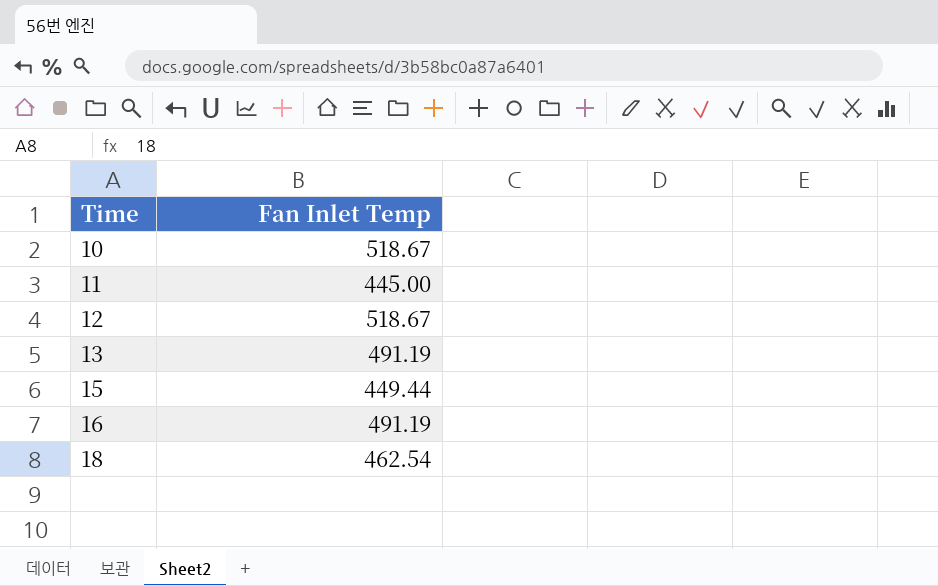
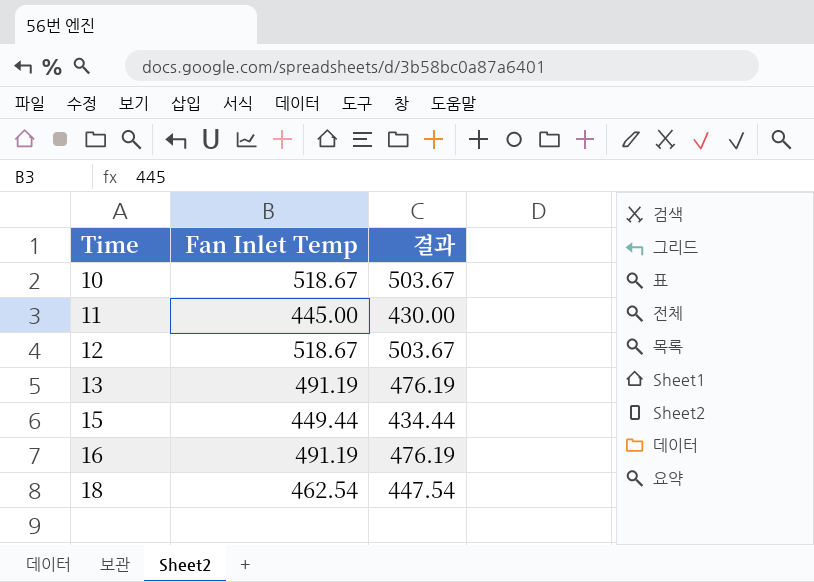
column 결과 | formula: none -> [Fan Inlet Temp] - 15

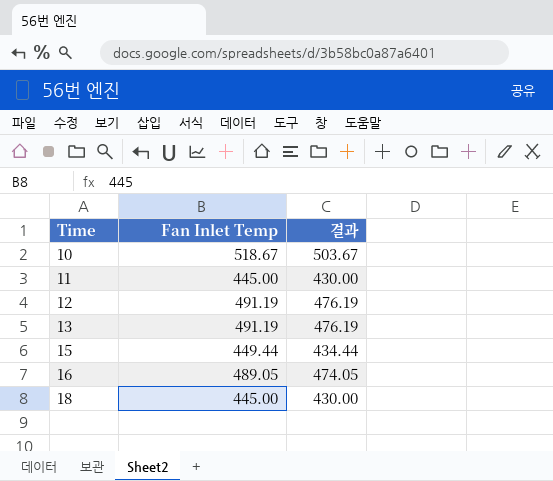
12 | Fan Inlet Temp: 518.67 -> 491.19
12 | 결과: 503.67 -> 476.19
16 | Fan Inlet Temp: 491.19 -> 489.05
16 | 결과: 476.19 -> 474.05
18 | Fan Inlet Temp: 462.54 -> 445.00
18 | 결과: 447.54 -> 430.00

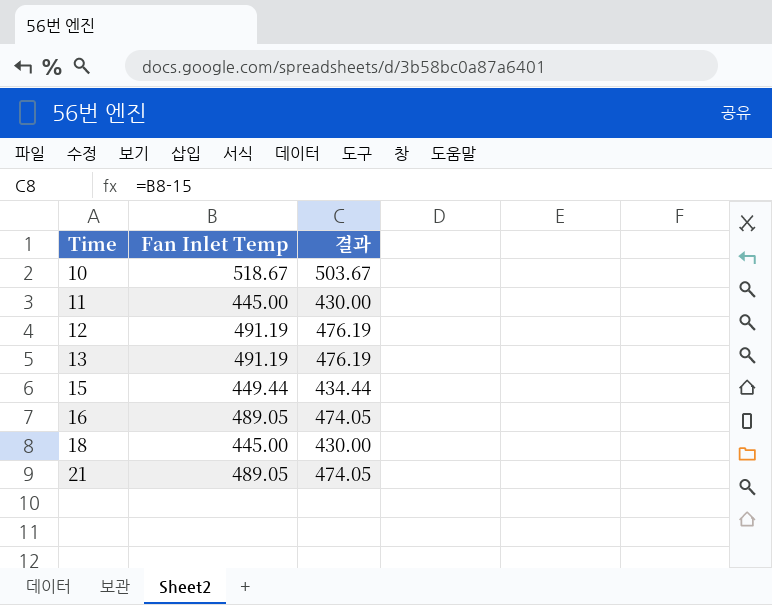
row 21: none -> 489.05 | 474.05

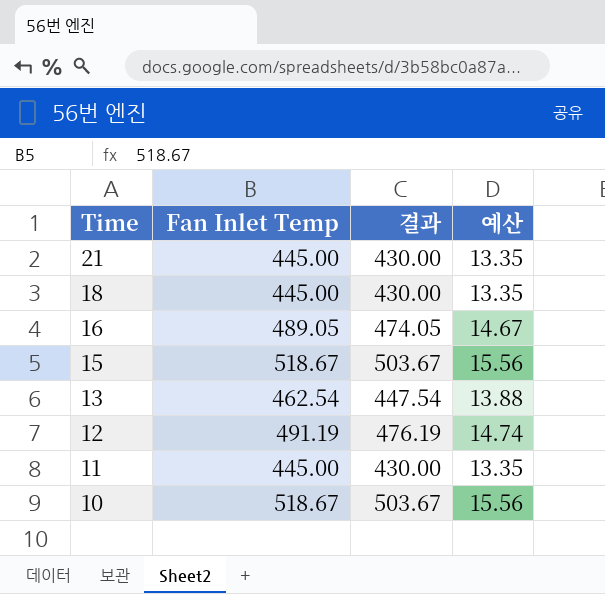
row order: Time ascending -> Time descending
column 예산 | formula: none -> [Fan Inlet Temp] * 0.03
21 | Fan Inlet Temp: 489.05 -> 445.00
21 | 결과: 474.05 -> 430.00
15 | Fan Inlet Temp: 449.44 -> 518.67
15 | 결과: 434.44 -> 503.67
13 | Fan Inlet Temp: 491.19 -> 462.54
13 | 결과: 476.19 -> 447.54

